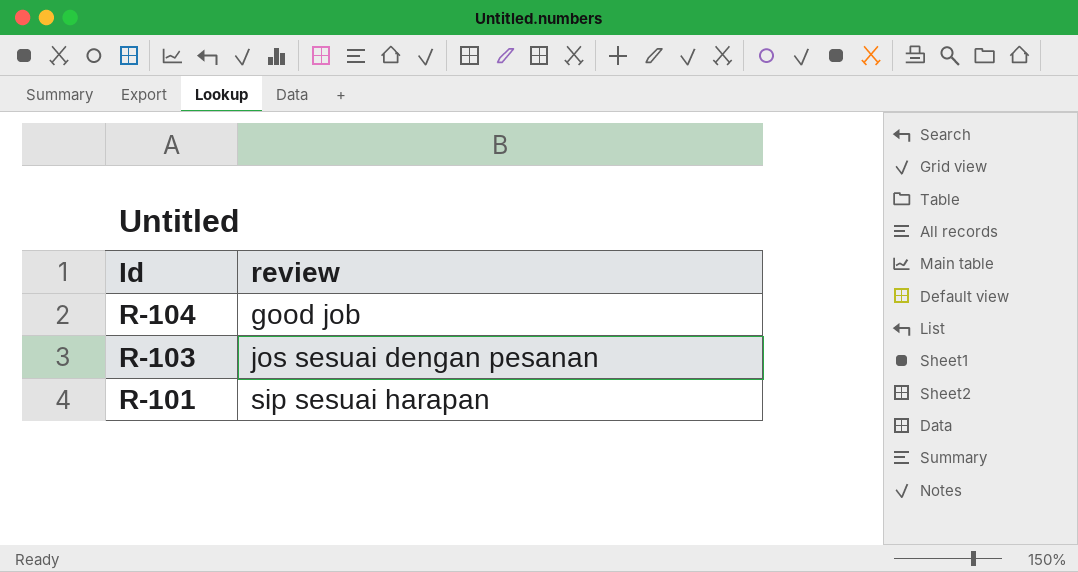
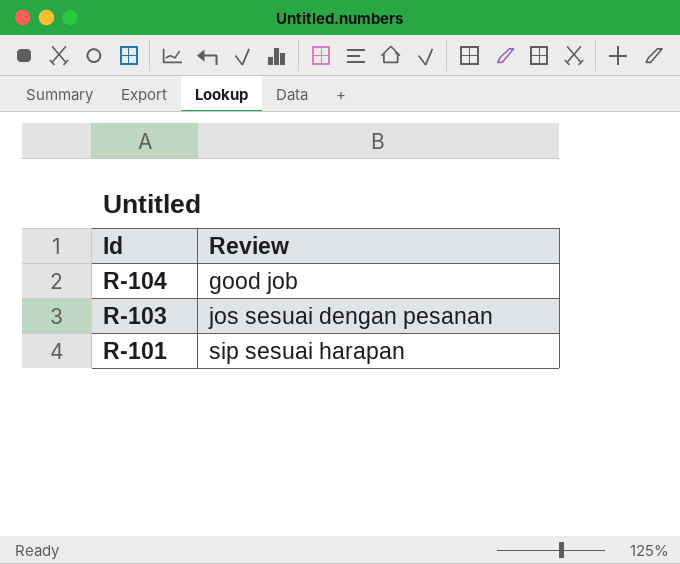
column name: review -> Review

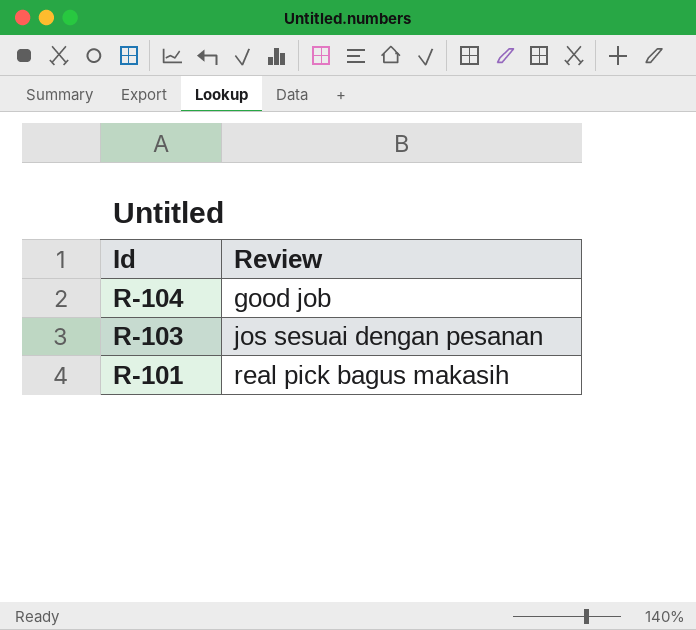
R-101 | Review: sip sesuai harapan -> real pick bagus makasih

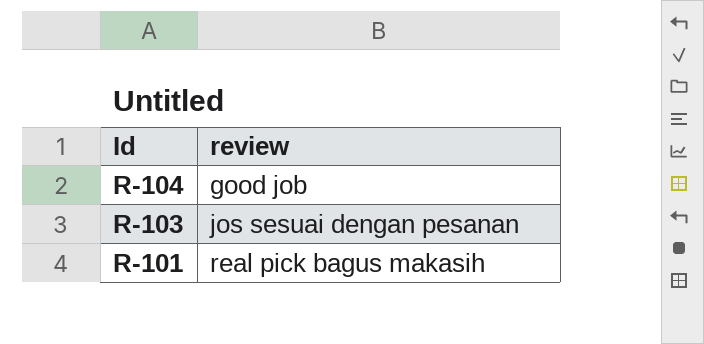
column name: Review -> review

